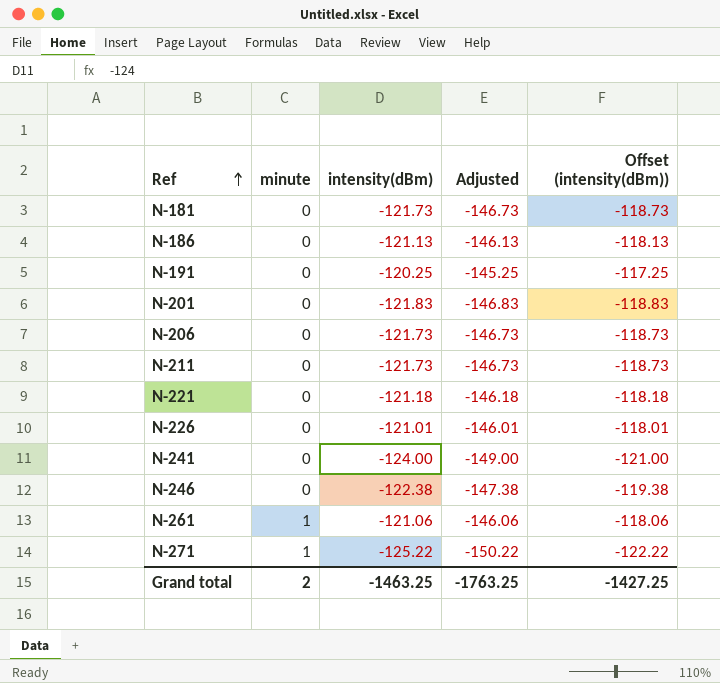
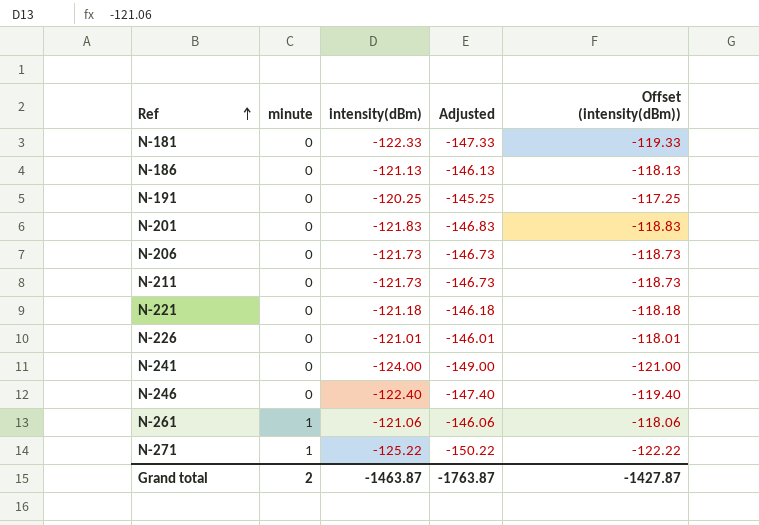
N-181 | intensity(dBm): -121.73 -> -122.33
N-181 | Adjusted: -146.73 -> -147.33
N-181 | Offset (intensity(dBm)): -118.73 -> -119.33
N-246 | intensity(dBm): -122.38 -> -122.40
N-246 | Adjusted: -147.38 -> -147.40
N-246 | Offset (intensity(dBm)): -119.38 -> -119.40
Grand total | intensity(dBm): -1463.25 -> -1463.87
Grand total | Adjusted: -1763.25 -> -1763.87
Grand total | Offset (intensity(dBm)): -1427.25 -> -1427.87

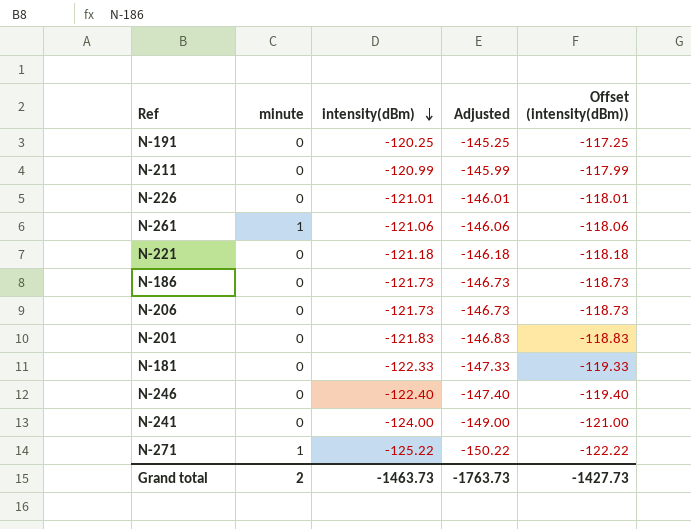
row order: Ref ascending -> intensity(dBm) descending
N-211 | intensity(dBm): -121.73 -> -120.99
N-211 | Adjusted: -146.73 -> -145.99
N-211 | Offset (intensity(dBm)): -118.73 -> -117.99
N-186 | intensity(dBm): -121.13 -> -121.73
N-186 | Adjusted: -146.13 -> -146.73
N-186 | Offset (intensity(dBm)): -118.13 -> -118.73
Grand total | intensity(dBm): -1463.87 -> -1463.73
Grand total | Adjusted: -1763.87 -> -1763.73
Grand total | Offset (intensity(dBm)): -1427.87 -> -1427.73

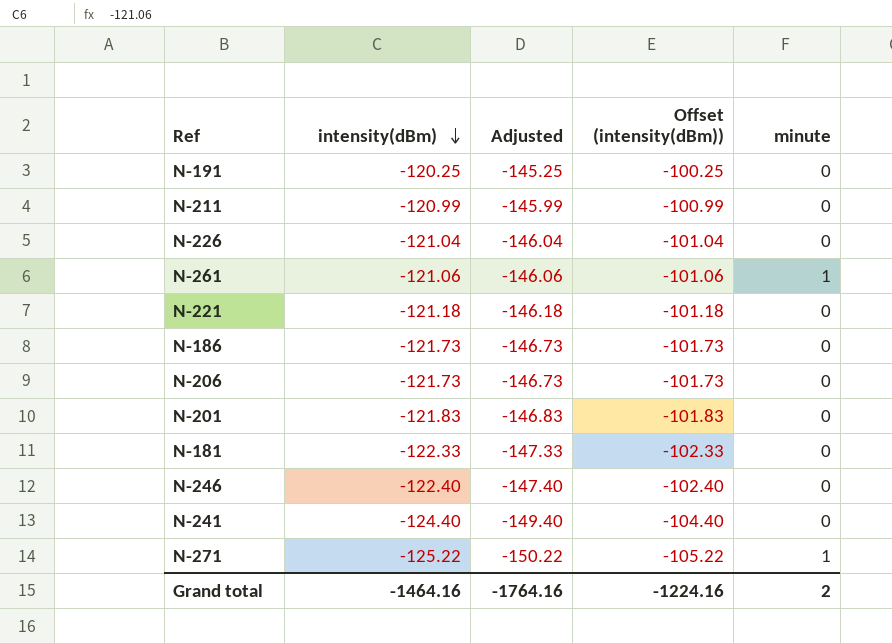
column Offset (intensity(dBm)) | formula: [intensity(dBm)] + 3 -> [intensity(dBm)] + 20
column minute | position: 2 -> 5
N-226 | intensity(dBm): -121.01 -> -121.04
N-226 | Adjusted: -146.01 -> -146.04
N-241 | intensity(dBm): -124.00 -> -124.40
N-241 | Adjusted: -149.00 -> -149.40
Grand total | intensity(dBm): -1463.73 -> -1464.16
Grand total | Adjusted: -1763.73 -> -1764.16
Grand total | Offset (intensity(dBm)): -1427.73 -> -1224.16

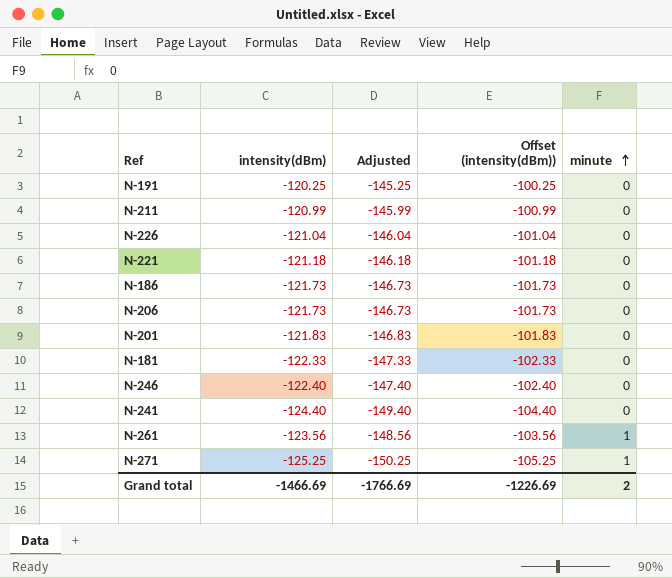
row order: intensity(dBm) descending -> minute ascending
N-261 | intensity(dBm): -121.06 -> -123.56
N-261 | Adjusted: -146.06 -> -148.56
N-261 | Offset (intensity(dBm)): -101.06 -> -103.56
N-271 | intensity(dBm): -125.22 -> -125.25
N-271 | Adjusted: -150.22 -> -150.25
N-271 | Offset (intensity(dBm)): -105.22 -> -105.25
Grand total | intensity(dBm): -1464.16 -> -1466.69
Grand total | Adjusted: -1764.16 -> -1766.69
Grand total | Offset (intensity(dBm)): -1224.16 -> -1226.69

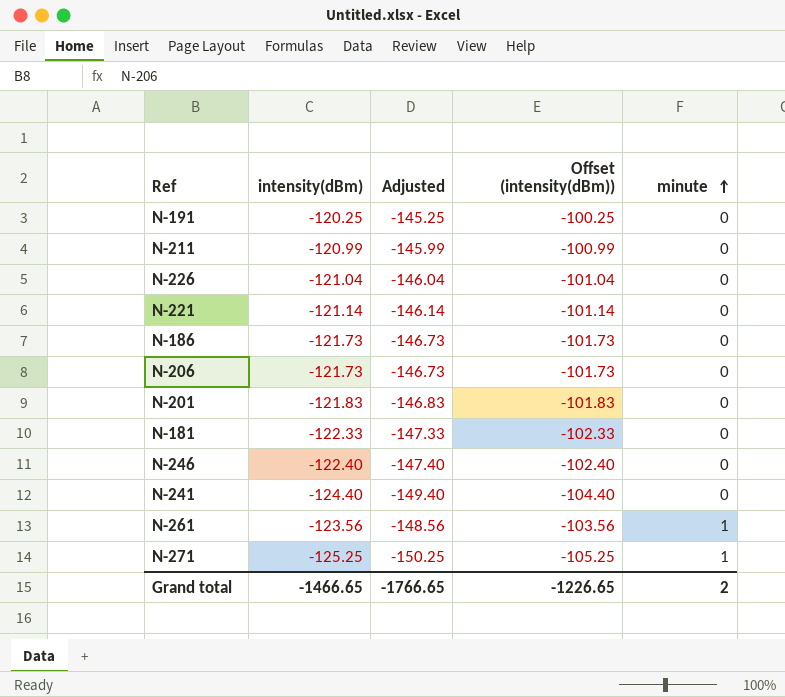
N-221 | intensity(dBm): -121.18 -> -121.14
N-221 | Adjusted: -146.18 -> -146.14
N-221 | Offset (intensity(dBm)): -101.18 -> -101.14
Grand total | intensity(dBm): -1466.69 -> -1466.65
Grand total | Adjusted: -1766.69 -> -1766.65
Grand total | Offset (intensity(dBm)): -1226.69 -> -1226.65

